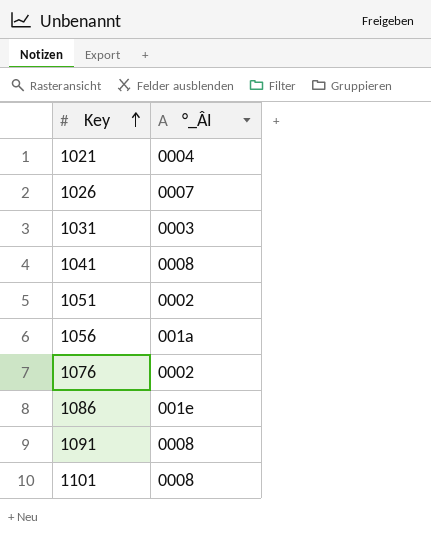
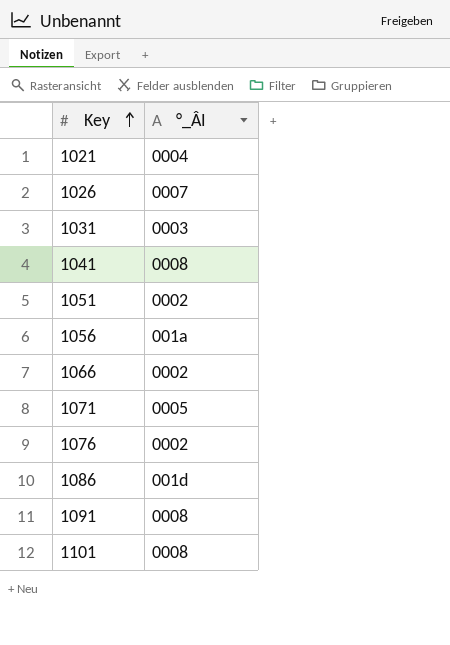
row 1066: none -> 0002
row 1071: none -> 0005
1086 | °_ÂI: 001e -> 001d

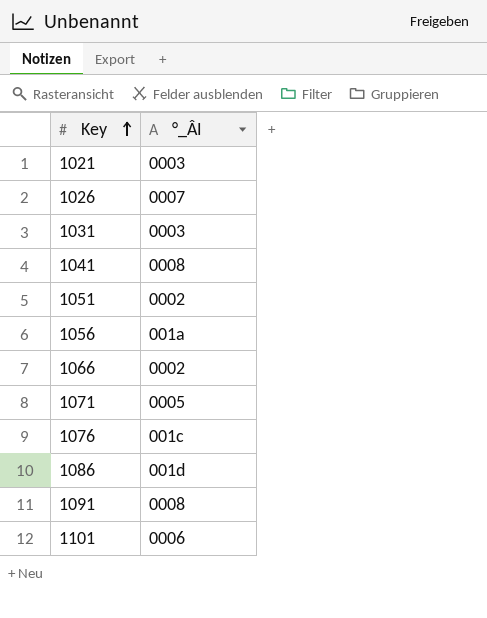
1021 | °_ÂI: 0004 -> 0003
1076 | °_ÂI: 0002 -> 001c
1101 | °_ÂI: 0008 -> 0006

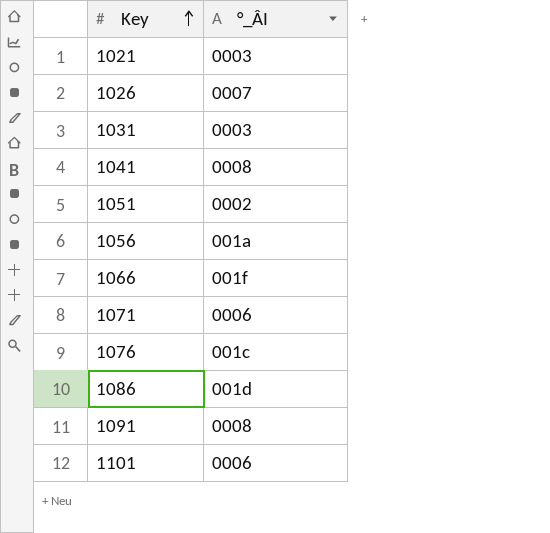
1066 | °_ÂI: 0002 -> 001f
1071 | °_ÂI: 0005 -> 0006

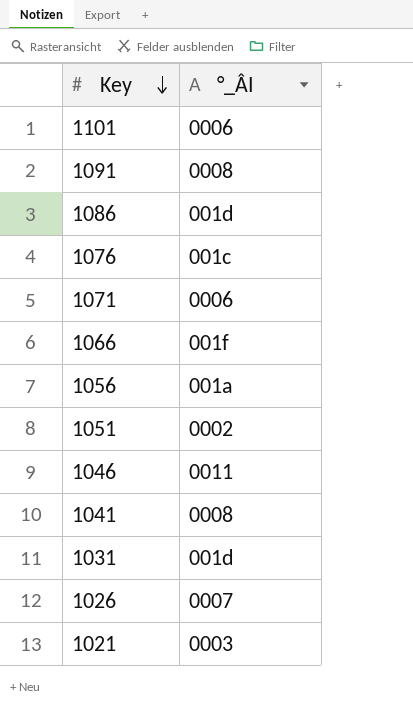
row order: Key ascending -> Key descending
row 1046: none -> 0011
1031 | °_ÂI: 0003 -> 001d

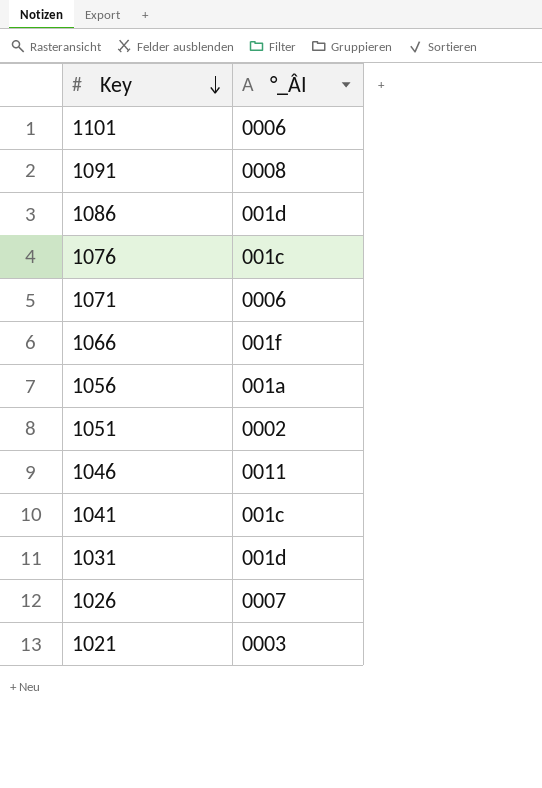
1041 | °_ÂI: 0008 -> 001c

